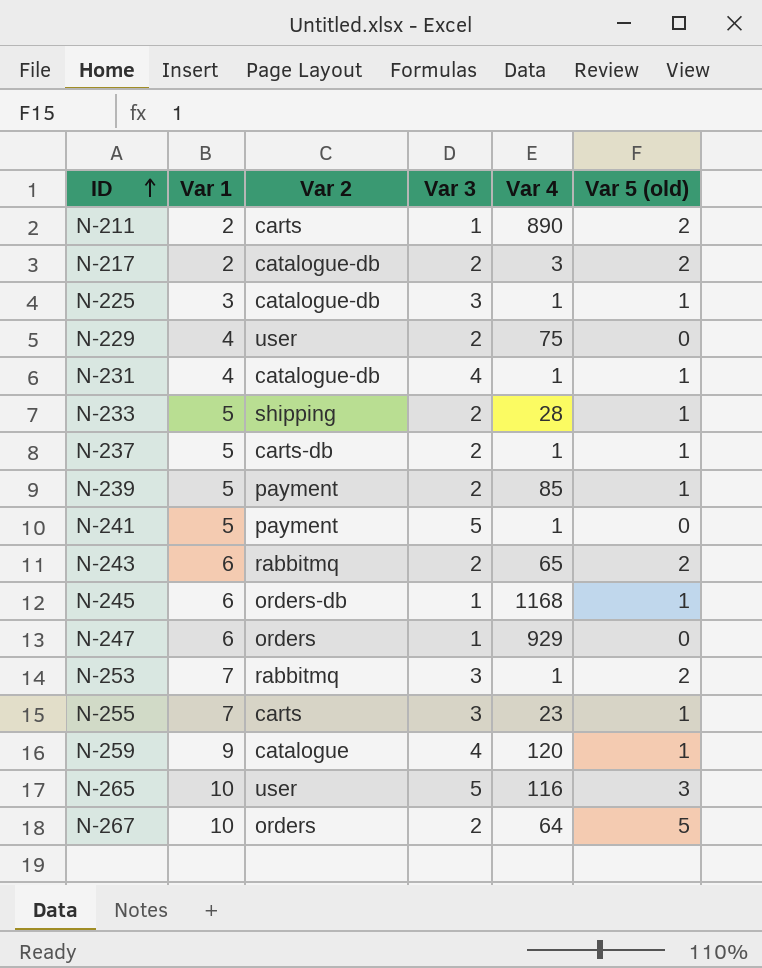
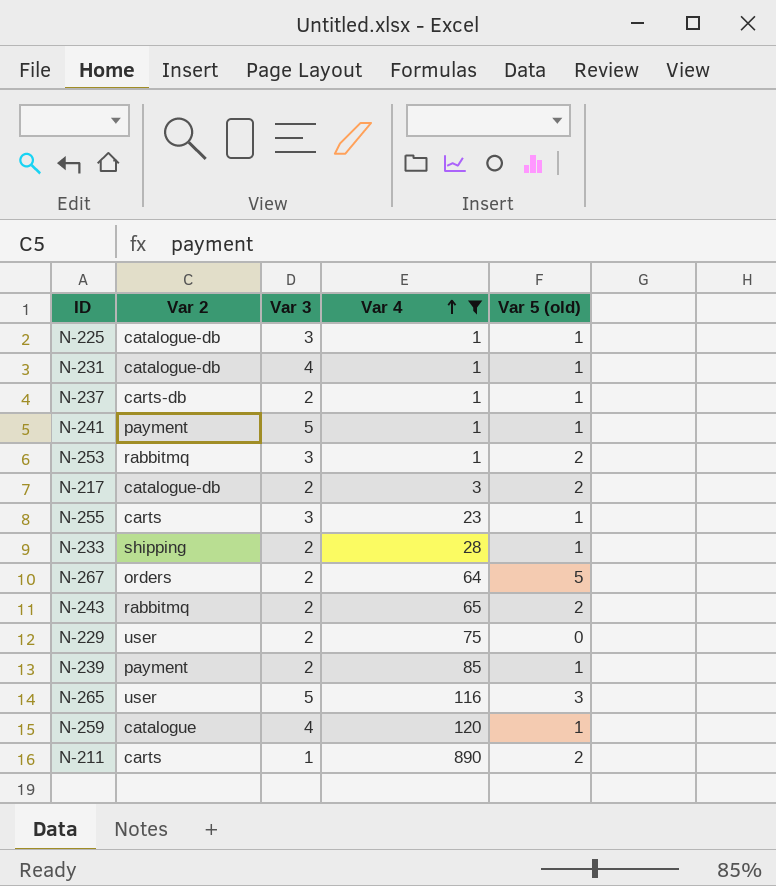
filter: none -> Var 4 <= 890
row order: ID ascending -> Var 4 ascending
column Var 1 | position: 2 -> none
N-241 | Var 5 (old): 0 -> 1

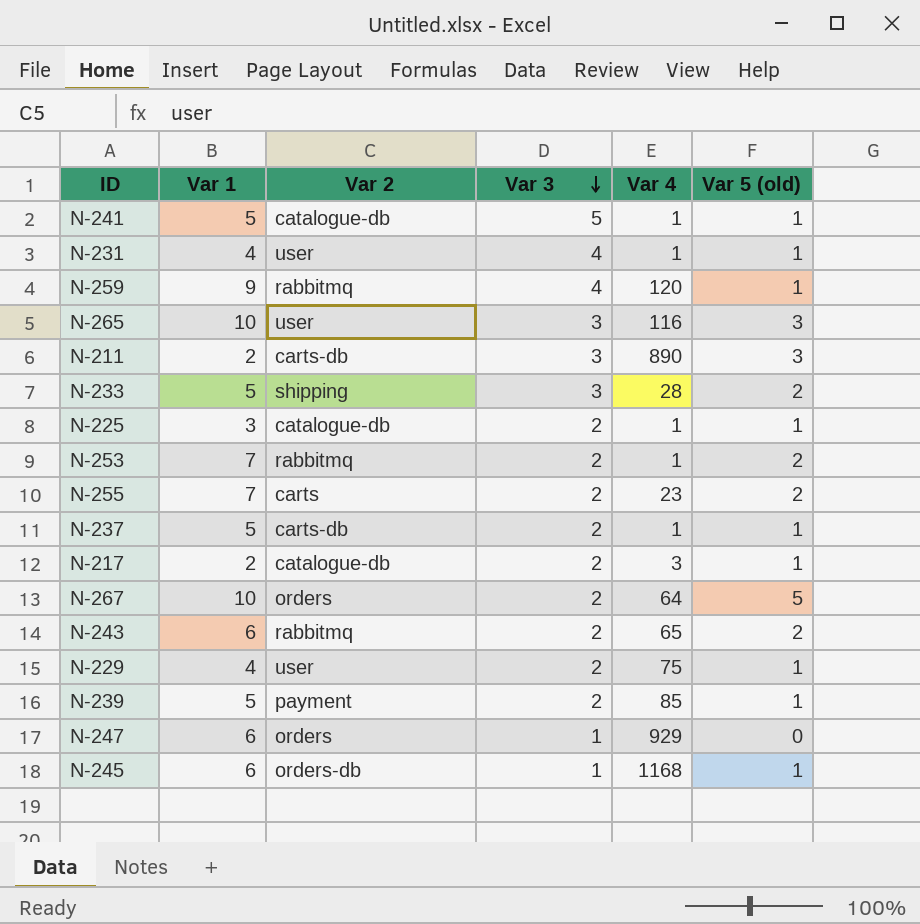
filter: Var 4 <= 890 -> none
row order: Var 4 ascending -> Var 3 descending
column Var 1 | position: none -> 2
N-241 | Var 2: payment -> catalogue-db
N-231 | Var 2: catalogue-db -> user
N-259 | Var 2: catalogue -> rabbitmq
N-265 | Var 3: 5 -> 3
N-211 | Var 2: carts -> carts-db
N-211 | Var 3: 1 -> 3
N-211 | Var 5 (old): 2 -> 3
N-233 | Var 3: 2 -> 3
N-233 | Var 5 (old): 1 -> 2
N-225 | Var 3: 3 -> 2
N-253 | Var 3: 3 -> 2
N-255 | Var 3: 3 -> 2
N-255 | Var 5 (old): 1 -> 2
N-217 | Var 5 (old): 2 -> 1
N-229 | Var 5 (old): 0 -> 1

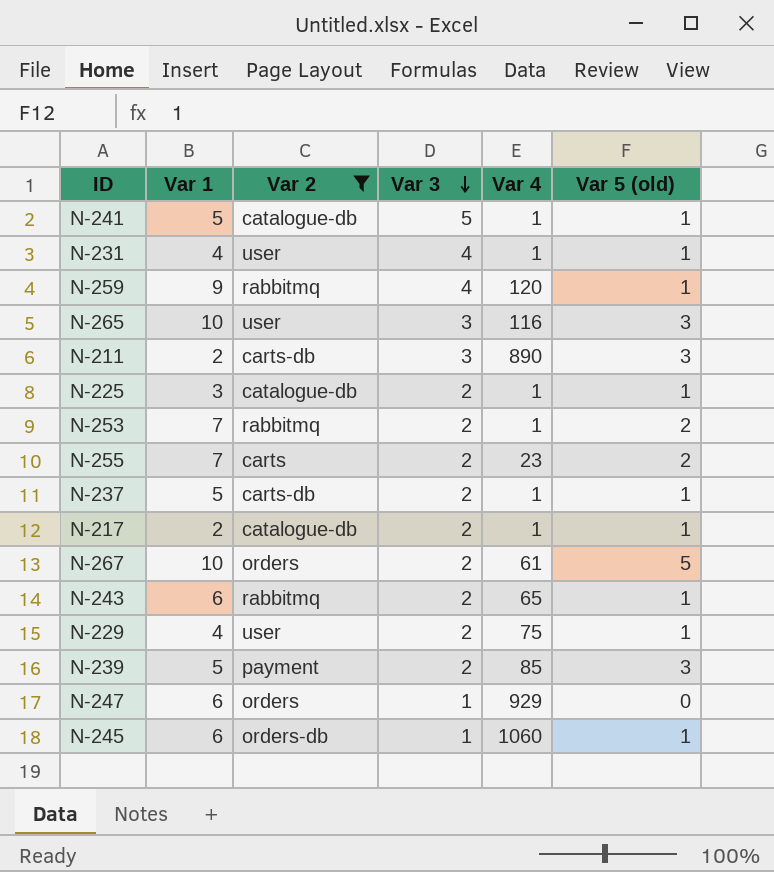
filter: none -> Var 2 != shipping
N-217 | Var 4: 3 -> 1
N-267 | Var 4: 64 -> 61
N-243 | Var 5 (old): 2 -> 1
N-239 | Var 5 (old): 1 -> 3
N-245 | Var 4: 1168 -> 1060

